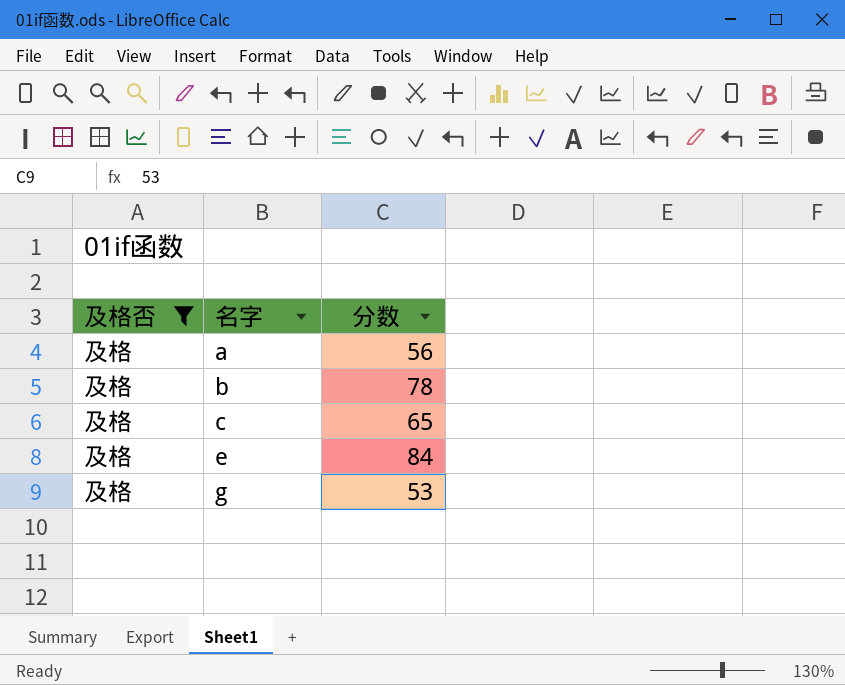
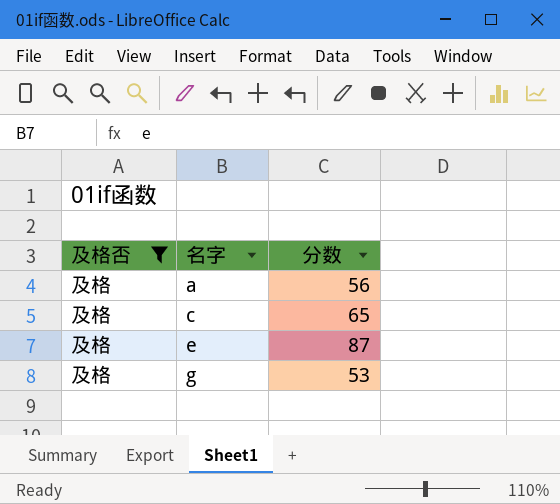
row b: 及格 | 78 -> none
e | 分数: 84 -> 87

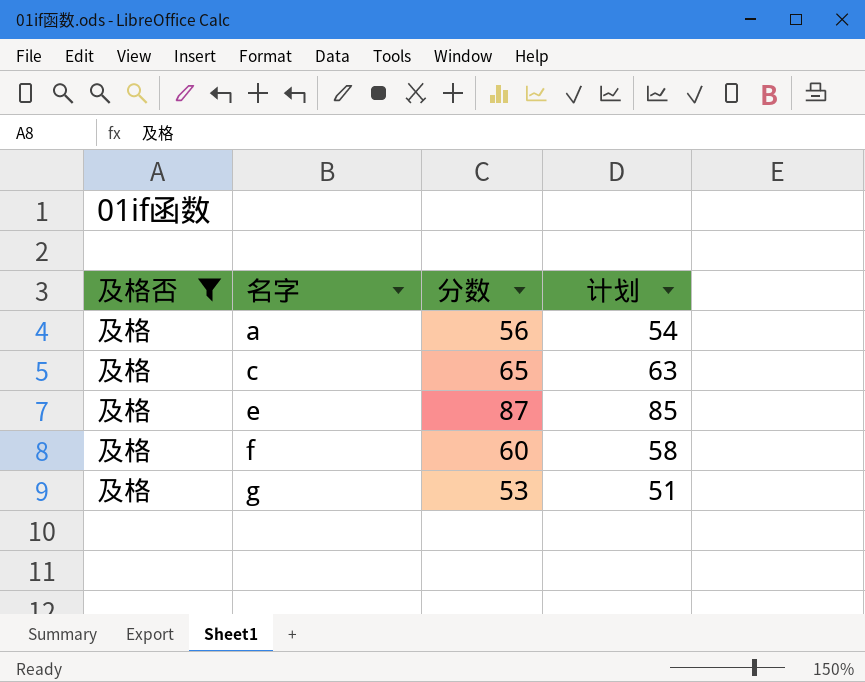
column 计划 | formula: none -> [分数] - 2
row f: none -> 及格 | 60 | 58

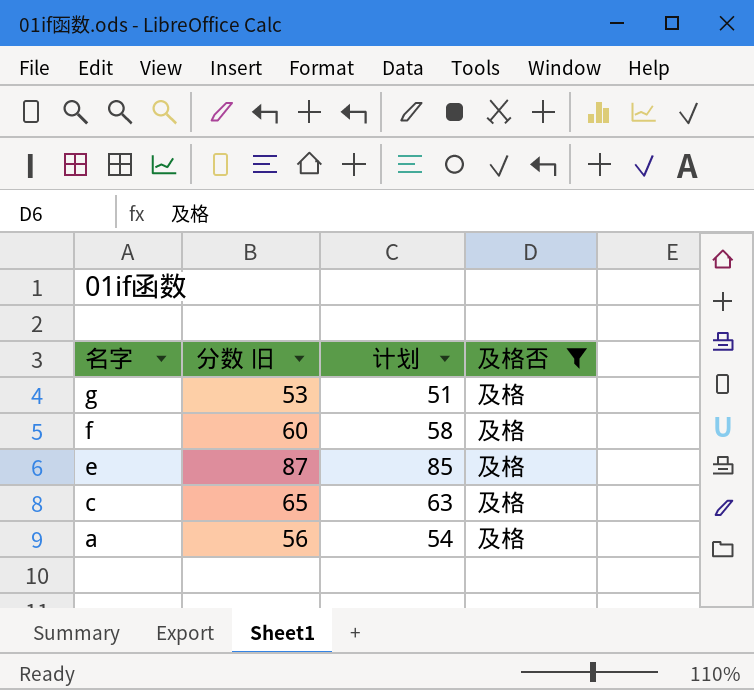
row order: 名字 ascending -> 名字 descending
column name: 分数 -> 分数 旧
column 及格否 | position: 1 -> 4

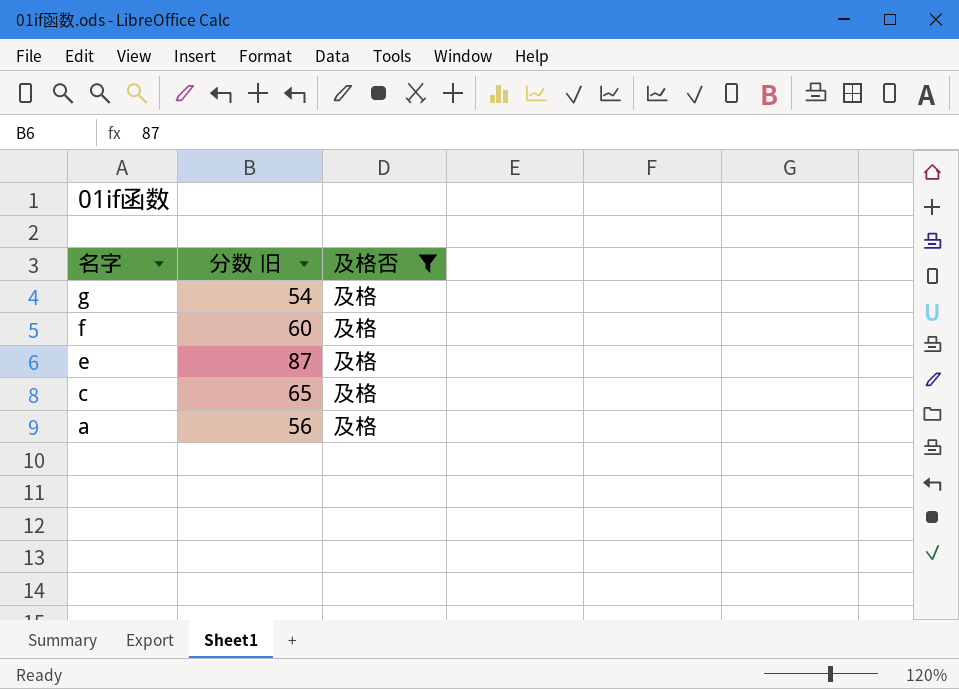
column 计划 | formula: [分数 旧] - 2 -> none
g | 分数 旧: 53 -> 54

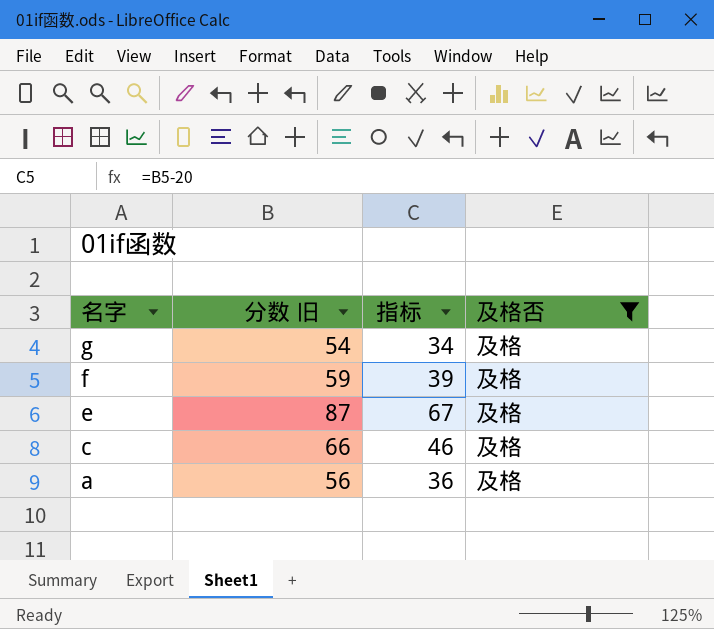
column 指标 | formula: none -> [分数 旧] - 20
f | 分数 旧: 60 -> 59
c | 分数 旧: 65 -> 66

